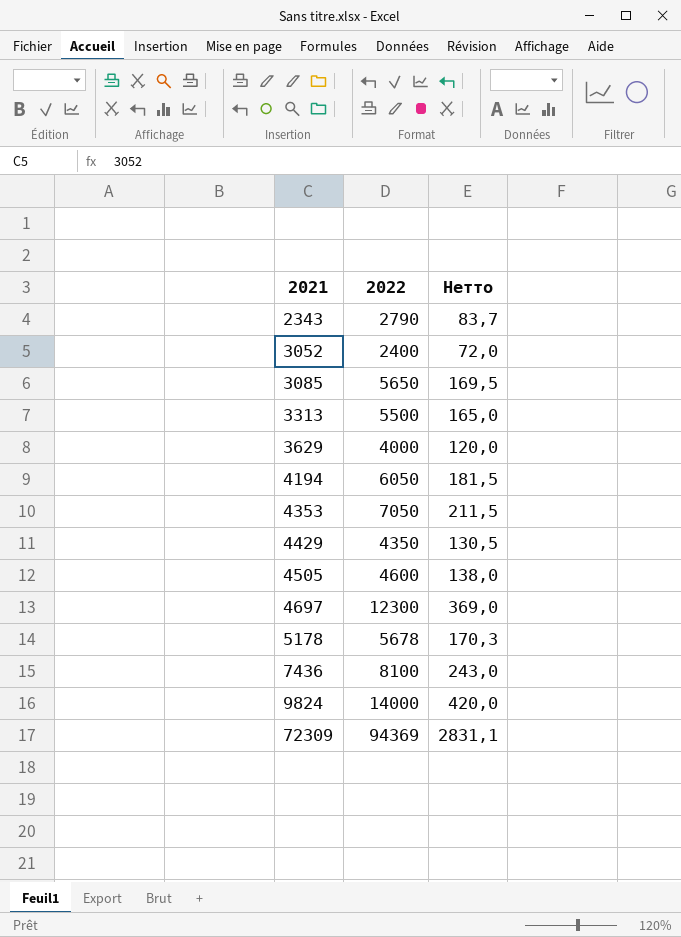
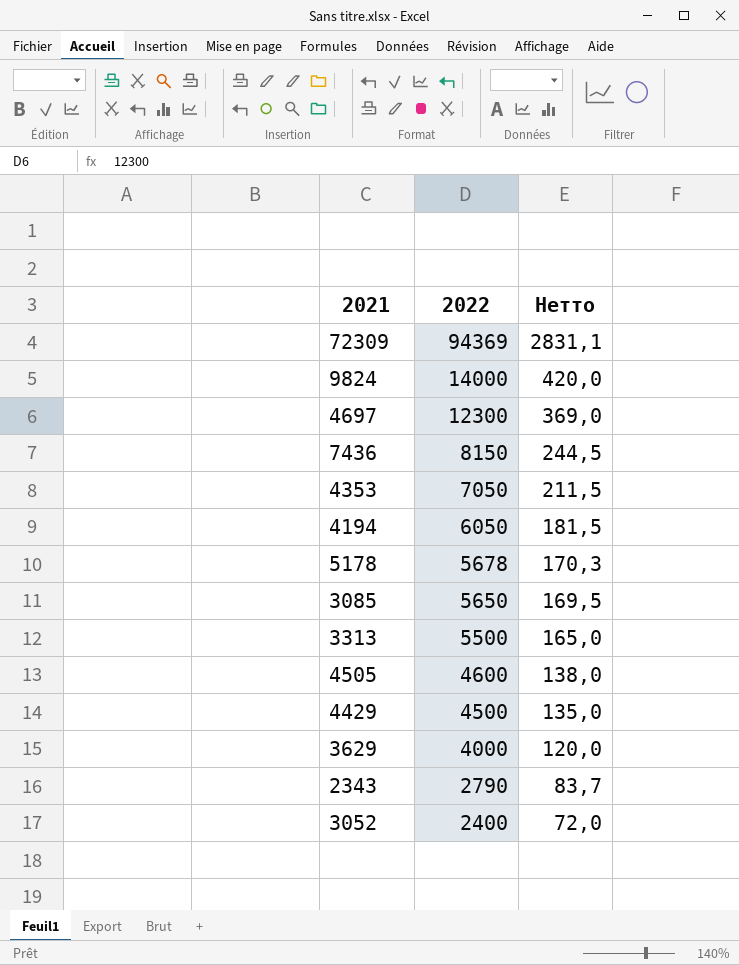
row order: 2021 ascending -> 2022 descending
7436 | 2022: 8100 -> 8150
7436 | Нетто: 243,0 -> 244,5
4429 | 2022: 4350 -> 4500
4429 | Нетто: 130,5 -> 135,0

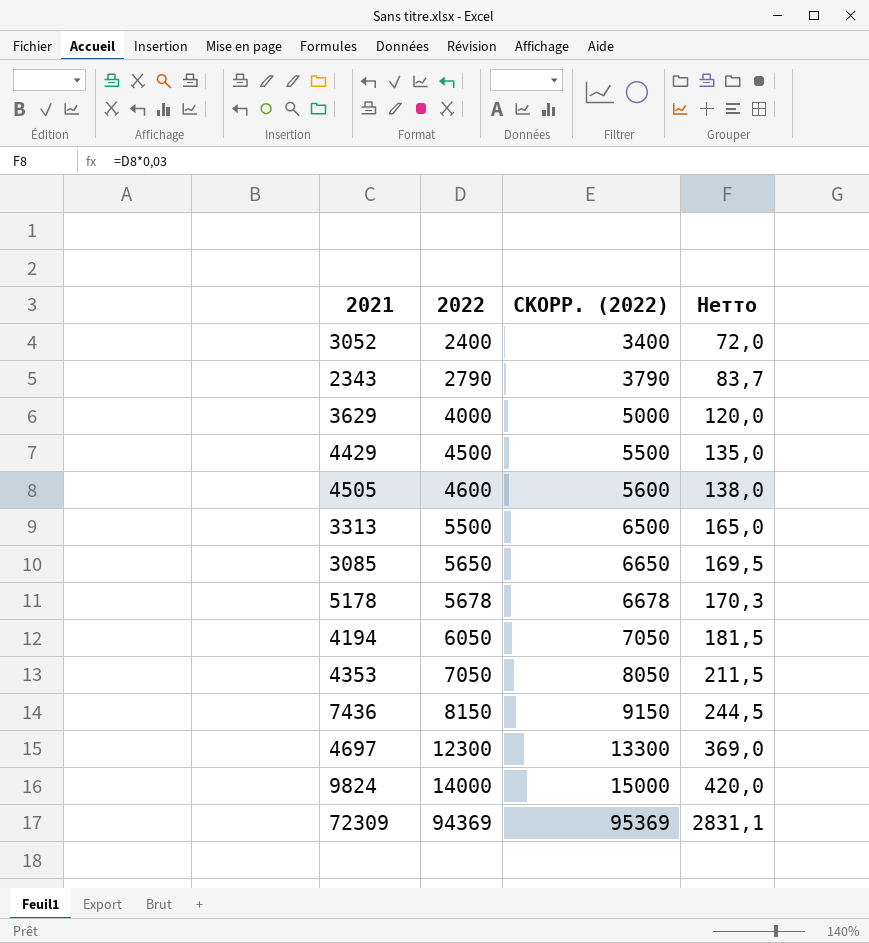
row order: 2022 descending -> 2022 ascending
column СКОРР. (2022) | formula: none -> [2022] + 1000

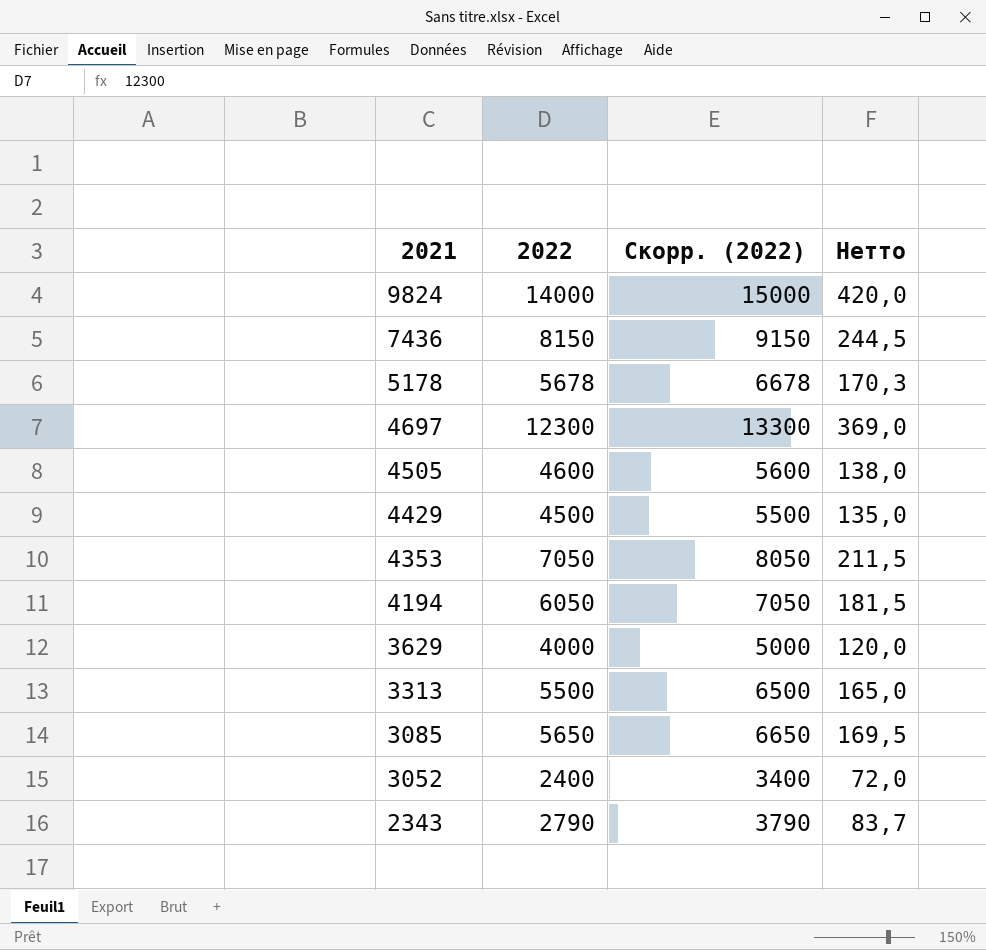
row order: 2022 ascending -> 2021 descending
column name: СКОРР. (2022) -> Скорр. (2022)
row 72309: 94369 | 95369 | 2831,1 -> none

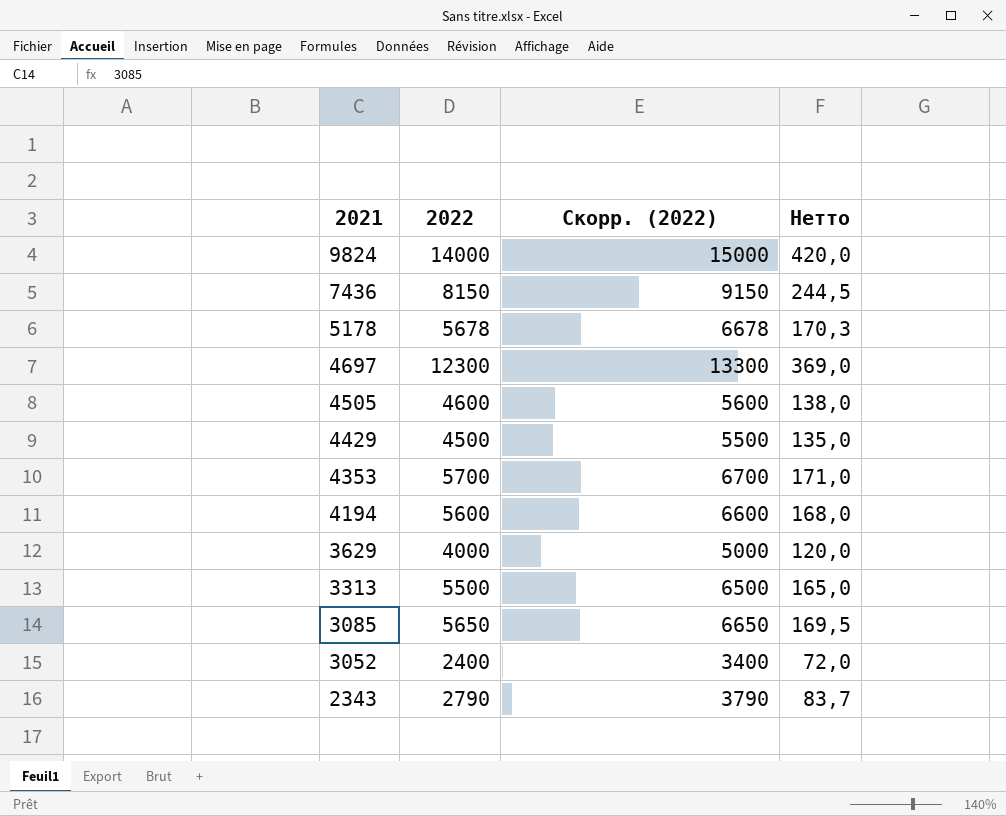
4353 | 2022: 7050 -> 5700
4353 | Скорр. (2022): 8050 -> 6700
4353 | Нетто: 211,5 -> 171,0
4194 | 2022: 6050 -> 5600
4194 | Скорр. (2022): 7050 -> 6600
4194 | Нетто: 181,5 -> 168,0

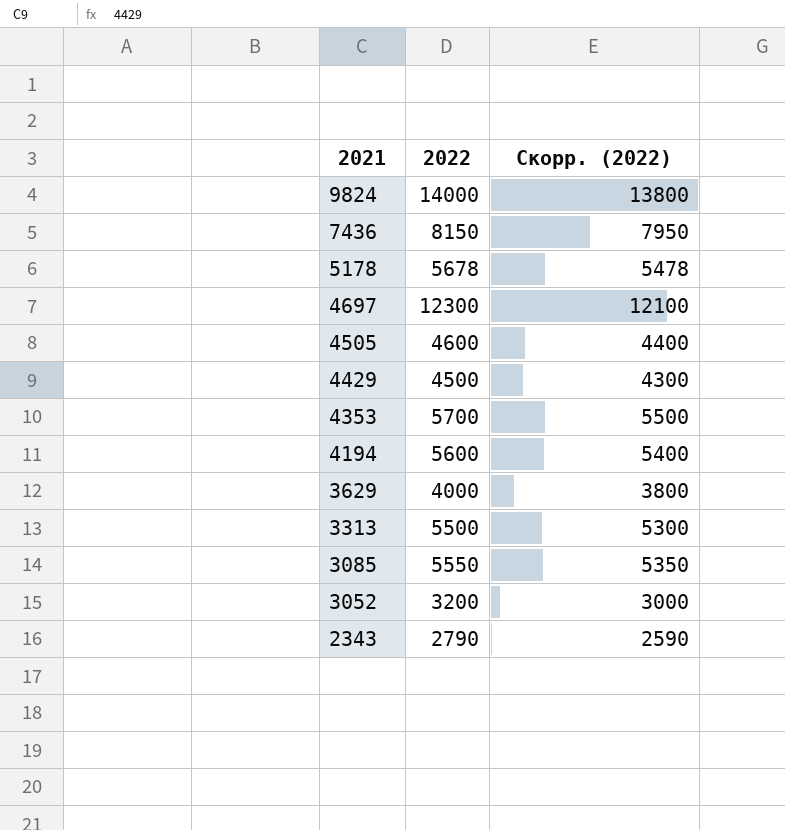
column Нетто | formula: [2022] * 0,03 -> none
column Скорр. (2022) | formula: [2022] + 1000 -> [2022] - 200
3085 | 2022: 5650 -> 5550
3052 | 2022: 2400 -> 3200

